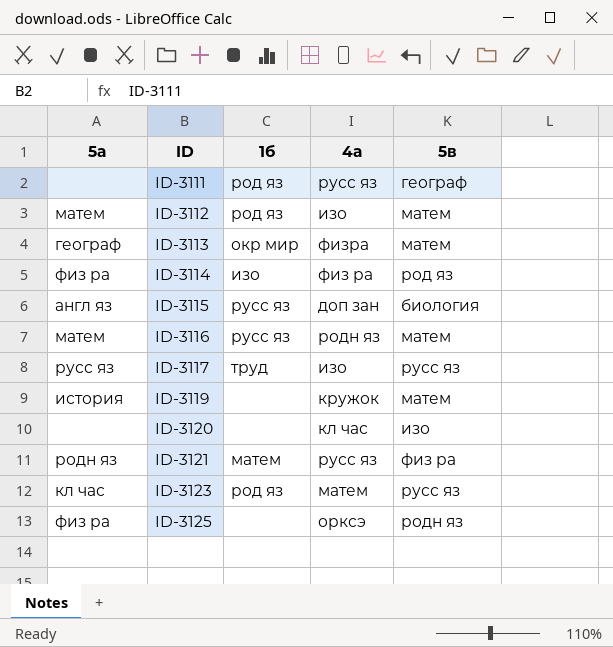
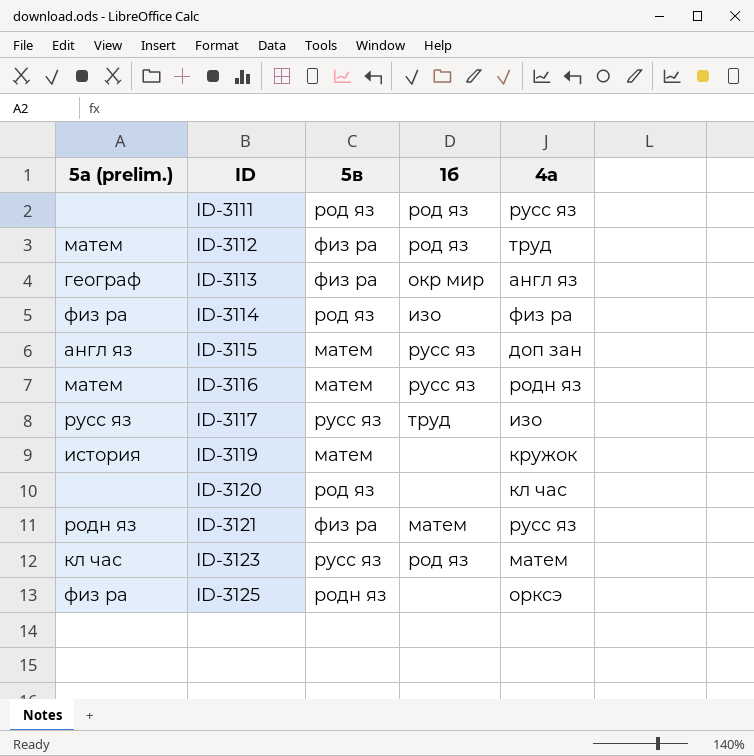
column name: 5а -> 5а (prelim.)
column 5в | position: 5 -> 3
ID-3111 | 5в: географ -> род яз
ID-3112 | 5в: матем -> физ ра
ID-3112 | 4а: изо -> труд
ID-3113 | 5в: матем -> физ ра
ID-3113 | 4а: физра -> англ яз
ID-3115 | 5в: биология -> матем
ID-3120 | 5в: изо -> род яз

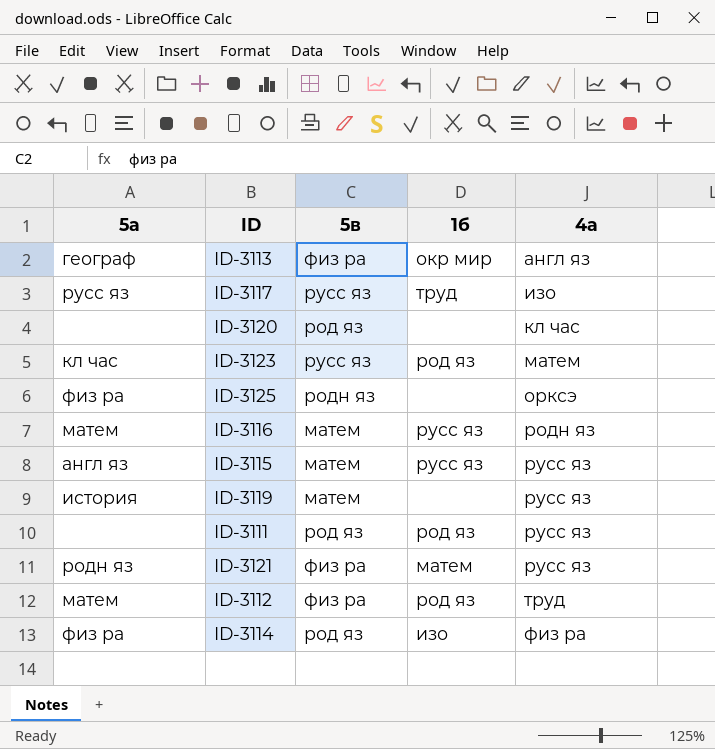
row order: ID ascending -> 4а ascending
column name: 5а (prelim.) -> 5а
ID-3115 | 4а: доп зан -> русс яз
ID-3119 | 4а: кружок -> русс яз

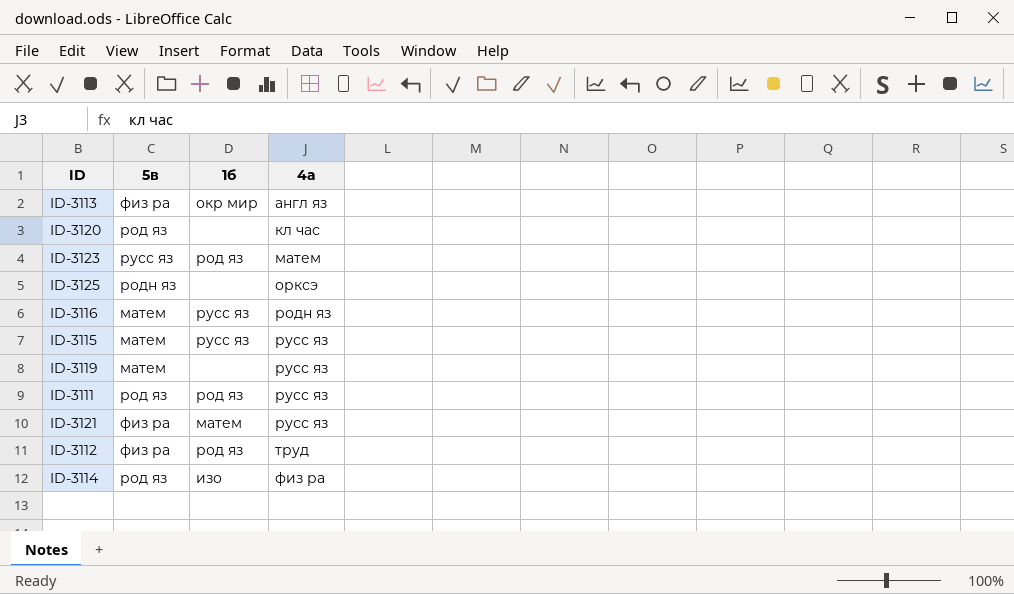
column 5а | position: 1 -> none
row ID-3117: русс яз | русс яз | труд | изо -> none

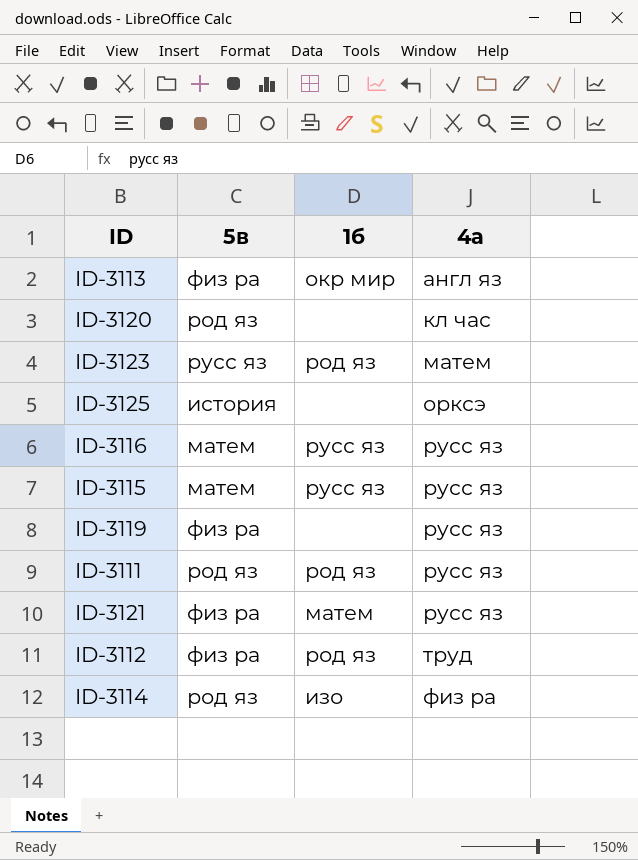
ID-3125 | 5в: родн яз -> история
ID-3116 | 4а: родн яз -> русс яз
ID-3119 | 5в: матем -> физ ра

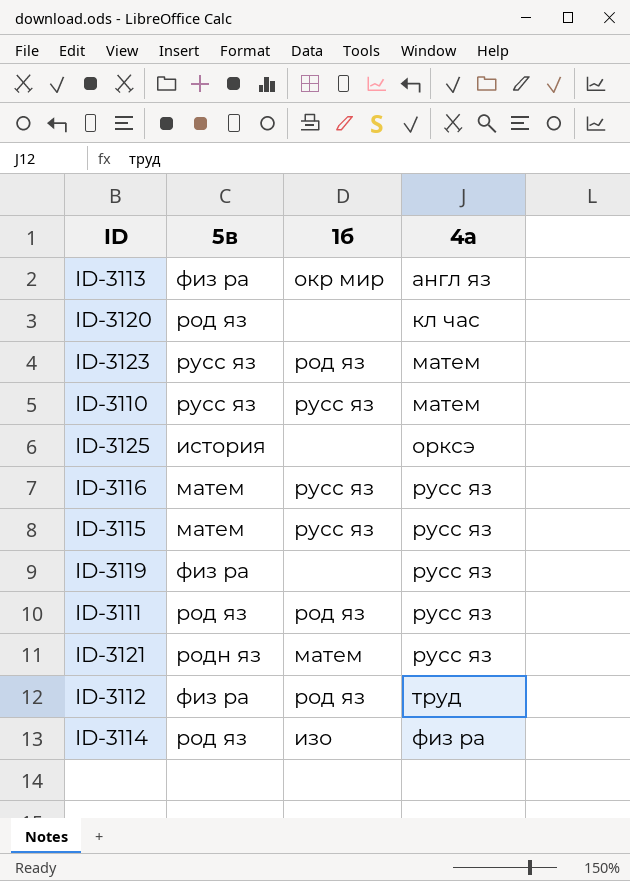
row ID-3110: none -> русс яз | русс яз | матем
ID-3121 | 5в: физ ра -> родн яз

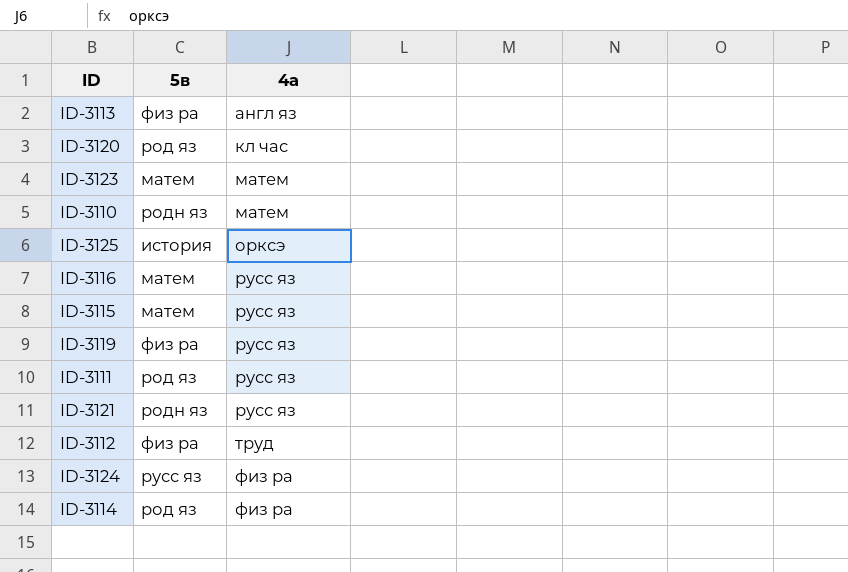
column 1б | position: 3 -> none
ID-3123 | 5в: русс яз -> матем
ID-3110 | 5в: русс яз -> родн яз
row ID-3124: none -> русс яз | физ ра

